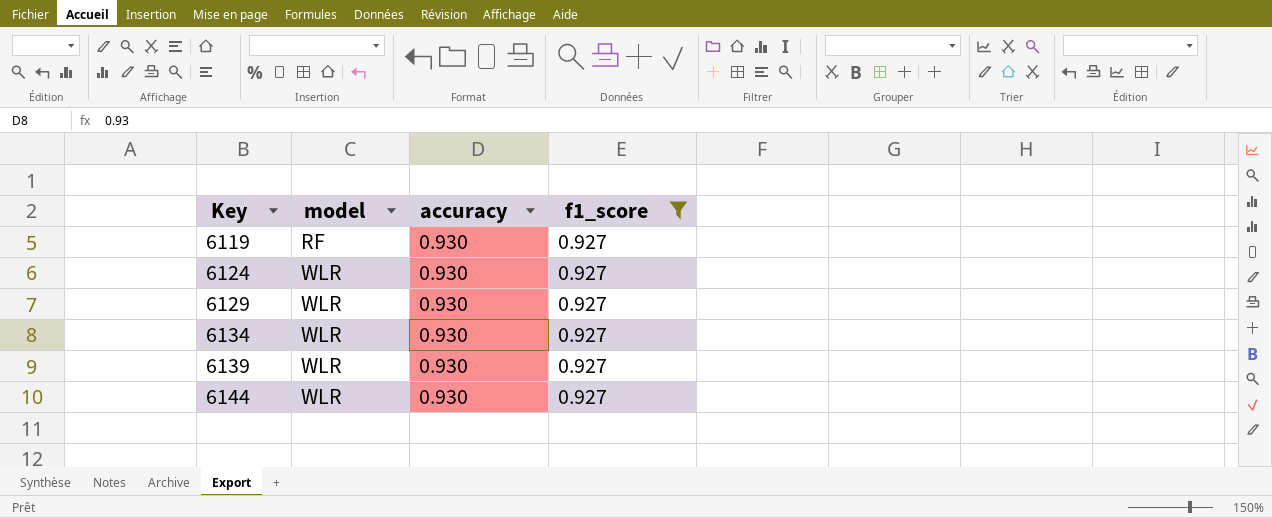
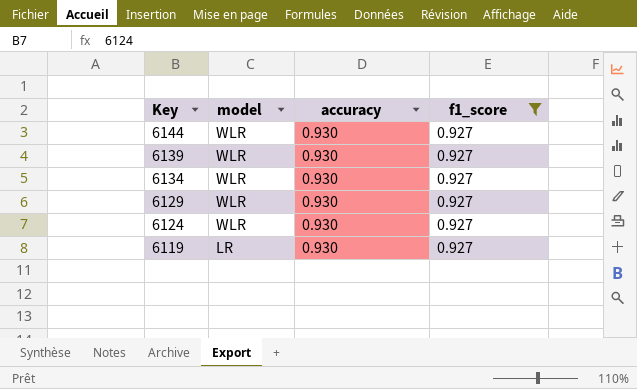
row order: Key ascending -> Key descending
6119 | model: RF -> LR

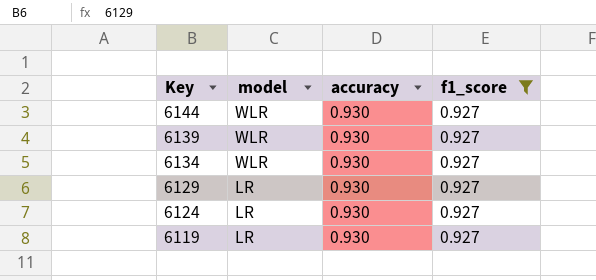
6129 | model: WLR -> LR
6124 | model: WLR -> LR

